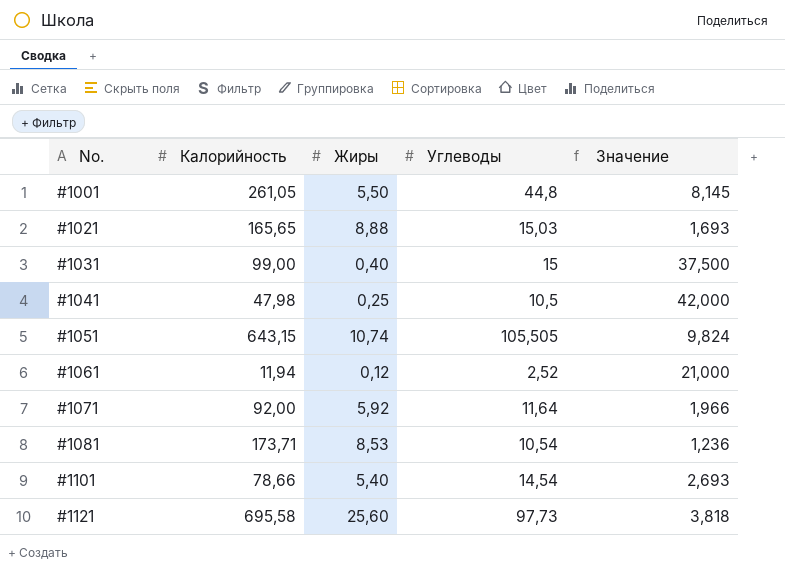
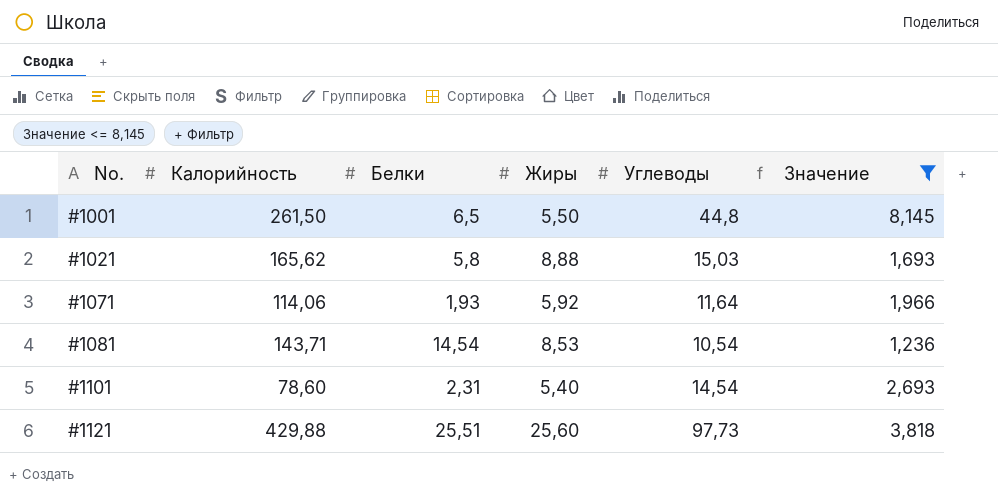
filter: none -> Значение <= 8,145
column Белки | position: none -> 3
#1001 | Калорийность: 261,05 -> 261,50
#1021 | Калорийность: 165,65 -> 165,62
#1071 | Калорийность: 92,00 -> 114,06
#1081 | Калорийность: 173,71 -> 143,71
#1101 | Калорийность: 78,66 -> 78,60
#1121 | Калорийность: 695,58 -> 429,88

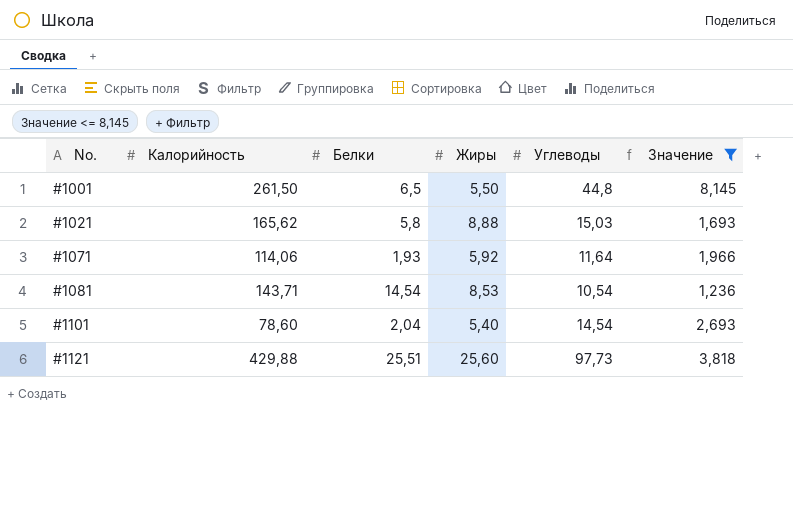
#1101 | Белки: 2,31 -> 2,04

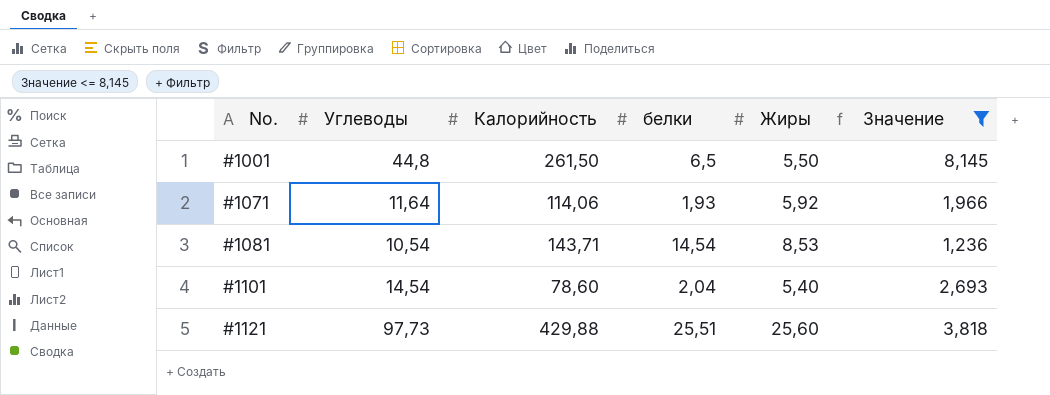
column Углеводы | position: 5 -> 2
column name: Белки -> белки
row #1021: 165,62 | 5,8 | 8,88 | 15,03 | 1,693 -> none

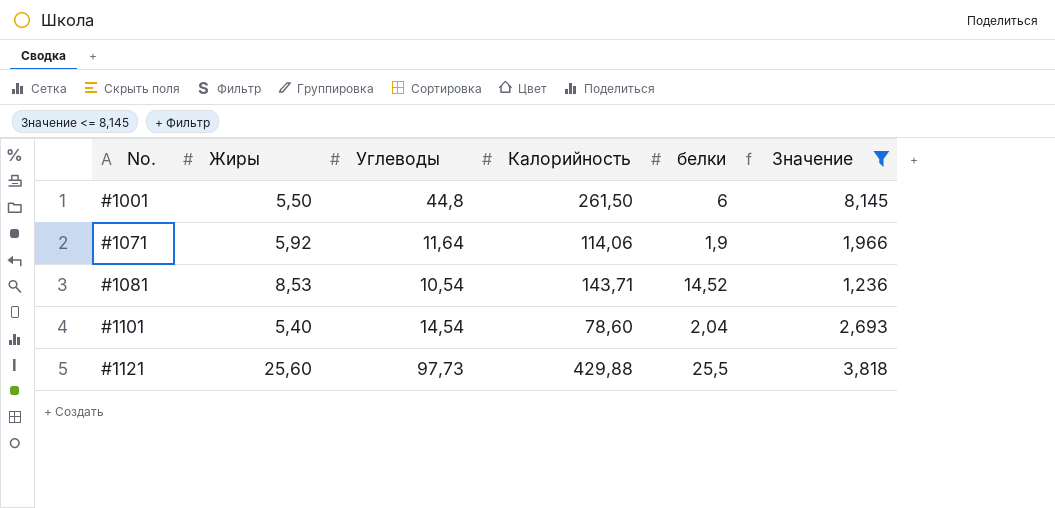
column Жиры | position: 5 -> 2
#1001 | белки: 6,5 -> 6
#1071 | белки: 1,93 -> 1,9
#1081 | белки: 14,54 -> 14,52
#1121 | белки: 25,51 -> 25,5

